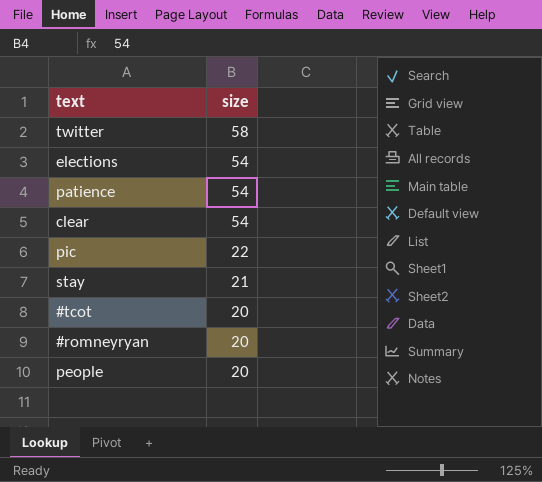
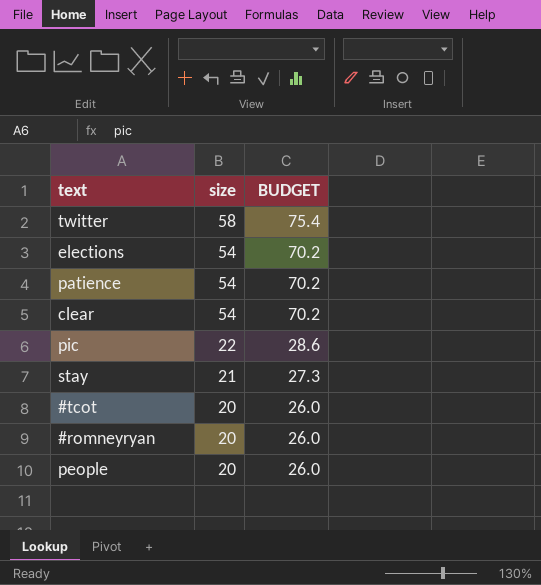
column BUDGET | formula: none -> [size] * 1.3

